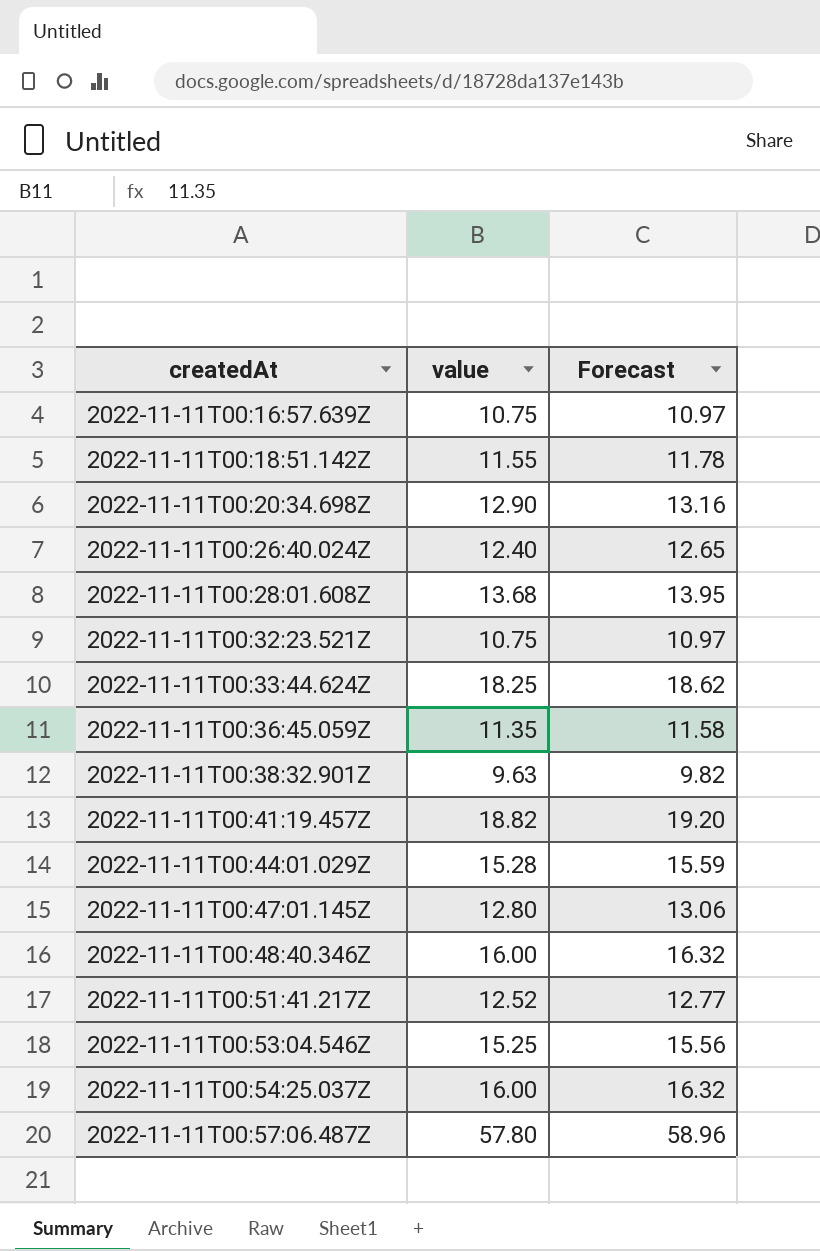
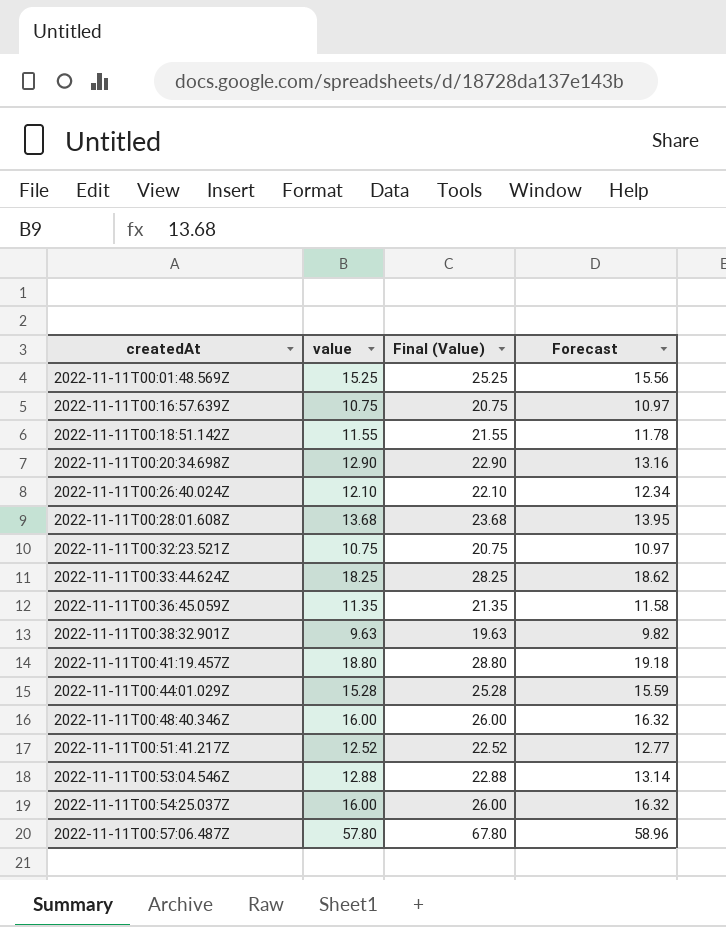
column Final (Value) | formula: none -> [value] + 10
row 2022-11-11T00:47:01.145Z: 12.80 | 13.06 -> none
row 2022-11-11T00:01:48.569Z: none -> 15.25 | 25.25 | 15.56
2022-11-11T00:26:40.024Z | value: 12.40 -> 12.10
2022-11-11T00:26:40.024Z | Forecast: 12.65 -> 12.34
2022-11-11T00:41:19.457Z | value: 18.82 -> 18.80
2022-11-11T00:41:19.457Z | Forecast: 19.20 -> 19.18
2022-11-11T00:53:04.546Z | value: 15.25 -> 12.88
2022-11-11T00:53:04.546Z | Forecast: 15.56 -> 13.14

